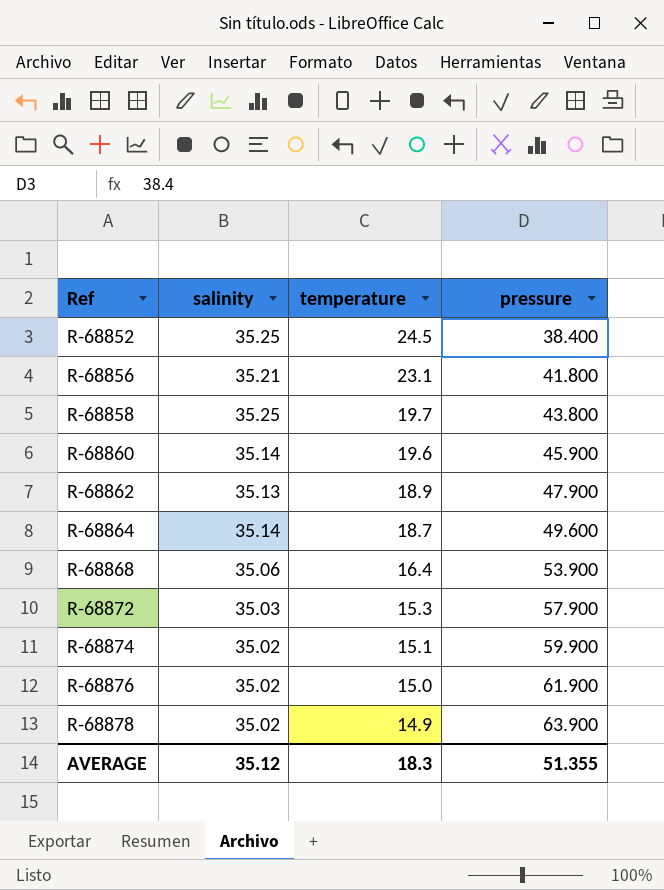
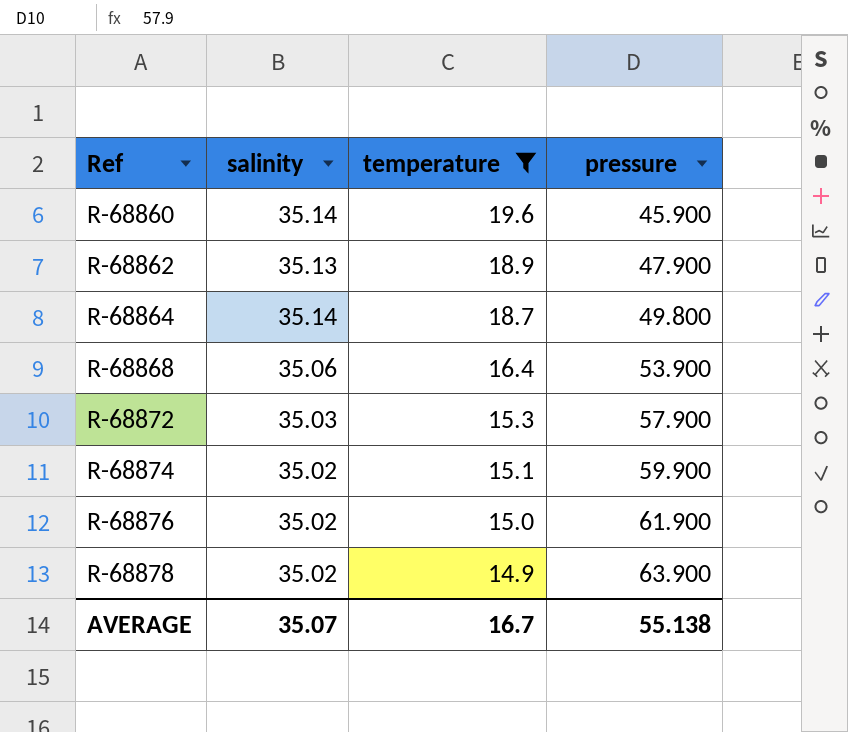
filter: none -> temperature <= 19.6
R-68864 | pressure: 49.600 -> 49.800
AVERAGE | salinity: 35.12 -> 35.07
AVERAGE | temperature: 18.3 -> 16.7
AVERAGE | pressure: 51.355 -> 55.138

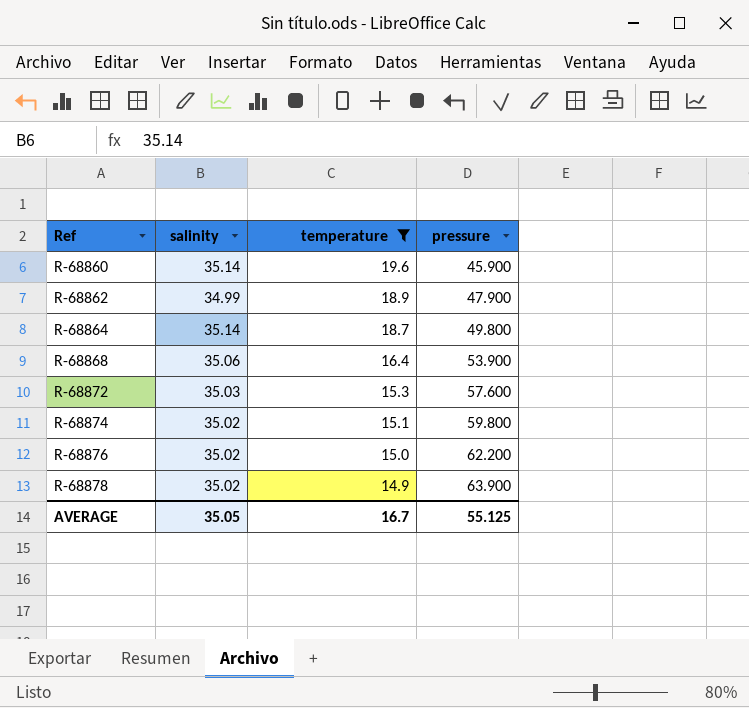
R-68862 | salinity: 35.13 -> 34.99
R-68872 | pressure: 57.900 -> 57.600
R-68874 | pressure: 59.900 -> 59.800
R-68876 | pressure: 61.900 -> 62.200
AVERAGE | salinity: 35.07 -> 35.05
AVERAGE | pressure: 55.138 -> 55.125

